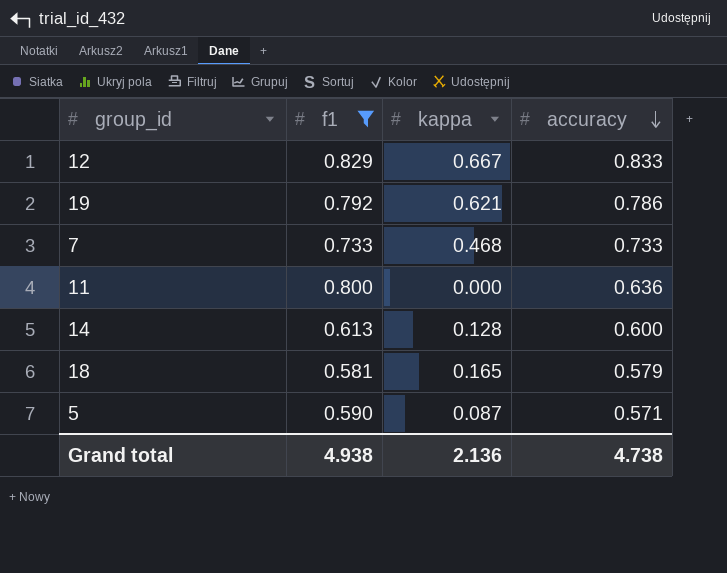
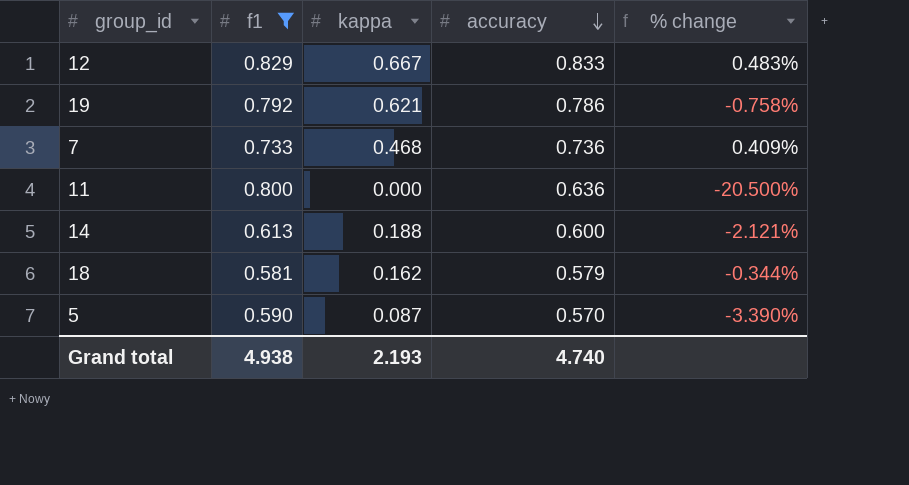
column % change | formula: none -> ([accuracy] - [f1]) / [f1]
7 | accuracy: 0.733 -> 0.736
14 | kappa: 0.128 -> 0.188
18 | kappa: 0.165 -> 0.162
5 | accuracy: 0.571 -> 0.570
Grand total | kappa: 2.136 -> 2.193
Grand total | accuracy: 4.738 -> 4.740

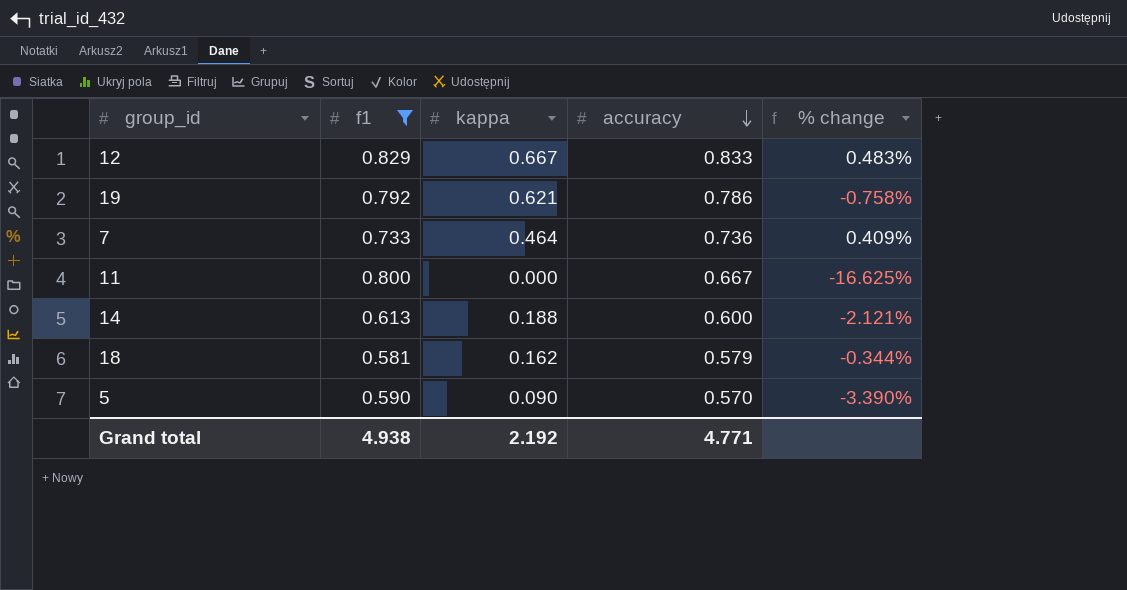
7 | kappa: 0.468 -> 0.464
11 | accuracy: 0.636 -> 0.667
11 | % change: -20.500% -> -16.625%
5 | kappa: 0.087 -> 0.090
Grand total | kappa: 2.193 -> 2.192
Grand total | accuracy: 4.740 -> 4.771

